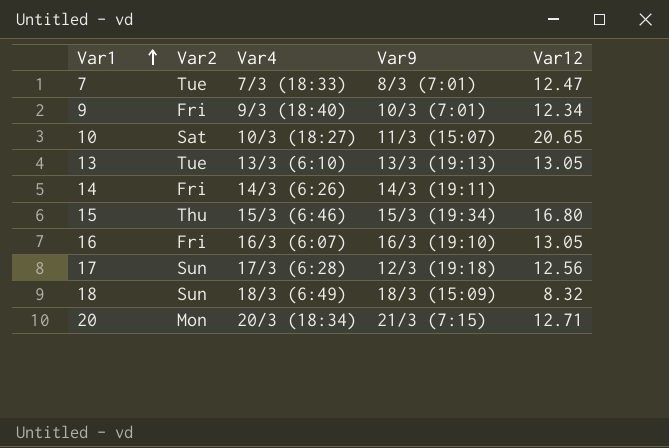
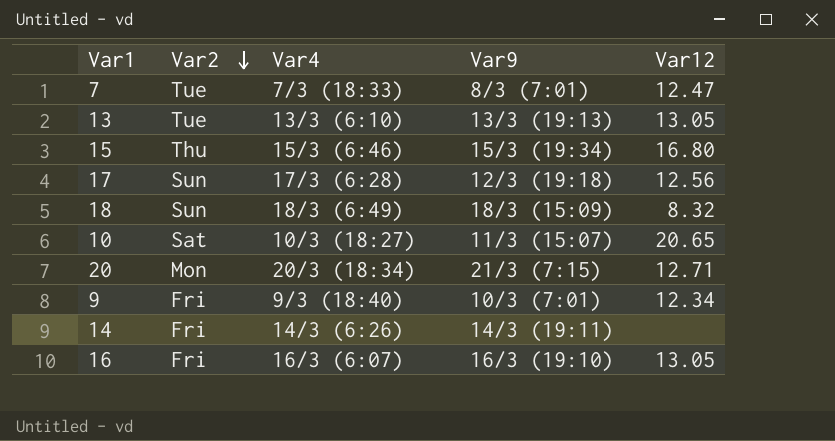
row order: Var1 ascending -> Var2 descending

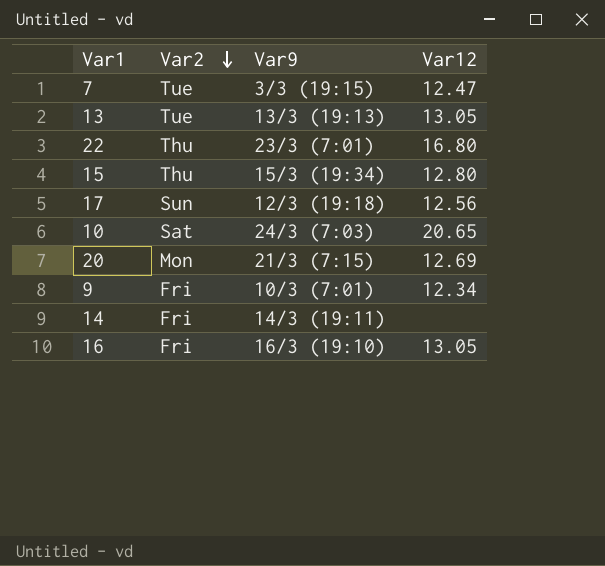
column Var4 | position: 3 -> none
row 18: Sun | 18/3 (6:49) | 18/3 (15:09) | 8.32 -> none
7 | Var9: 8/3 (7:01) -> 3/3 (19:15)
row 22: none -> Thu | 23/3 (7:01) | 16.80
15 | Var12: 16.80 -> 12.80
10 | Var9: 11/3 (15:07) -> 24/3 (7:03)
20 | Var12: 12.71 -> 12.69

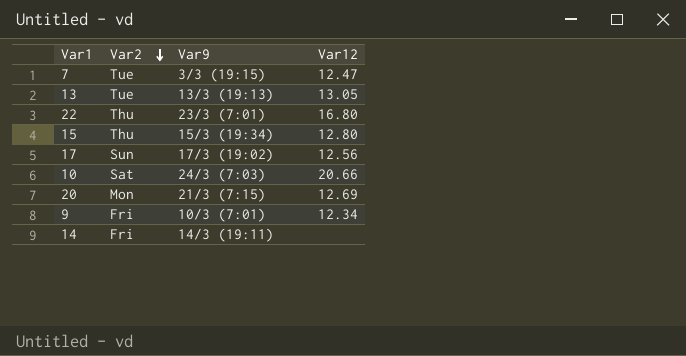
row 16: Fri | 16/3 (19:10) | 13.05 -> none
17 | Var9: 12/3 (19:18) -> 17/3 (19:02)
10 | Var12: 20.65 -> 20.66

